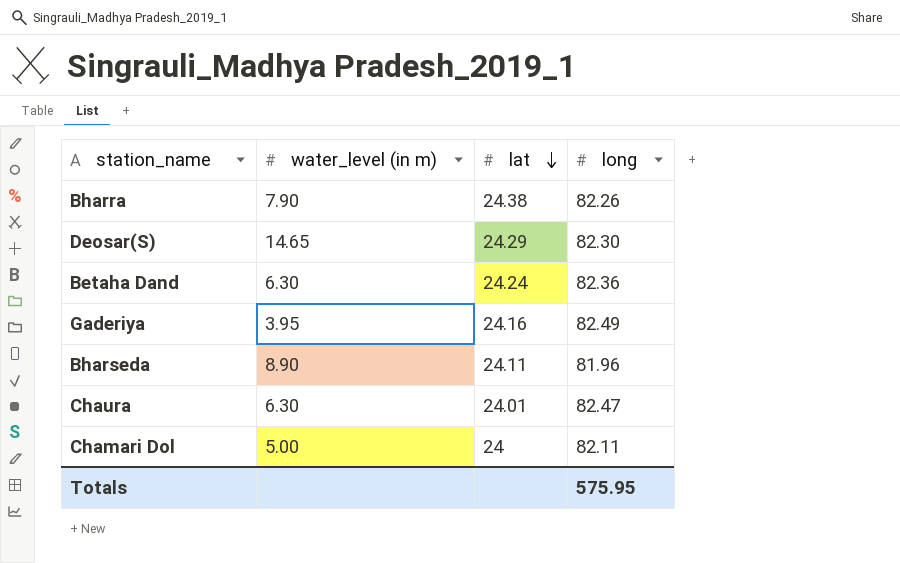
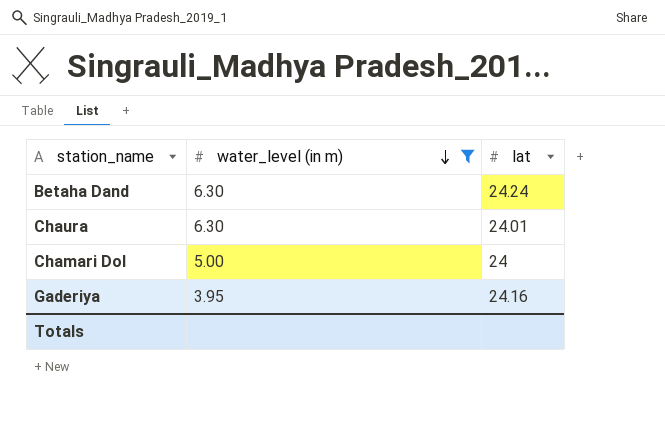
filter: none -> water_level (in m) <= 6.30
row order: lat descending -> water_level (in m) descending
column long | position: 4 -> none

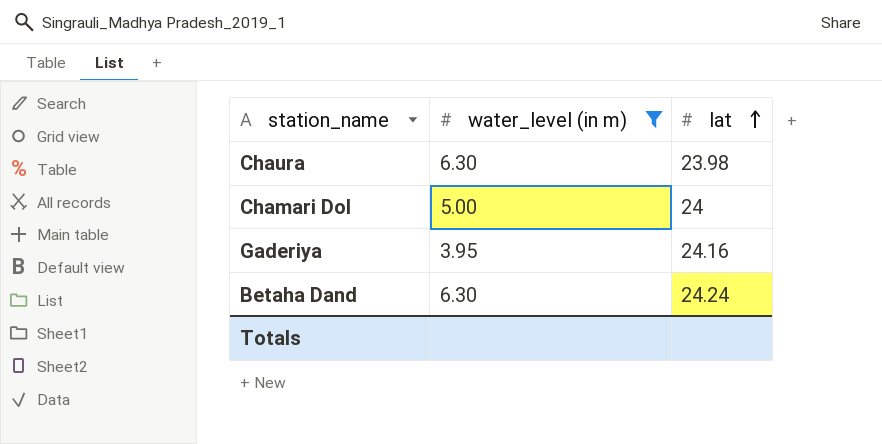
row order: water_level (in m) descending -> lat ascending
Chaura | lat: 24.01 -> 23.98

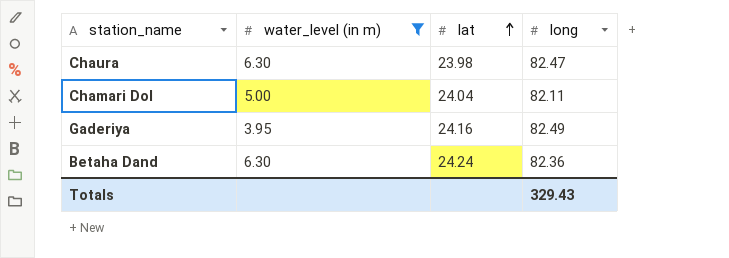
column long | position: none -> 4
Chamari Dol | lat: 24 -> 24.04

